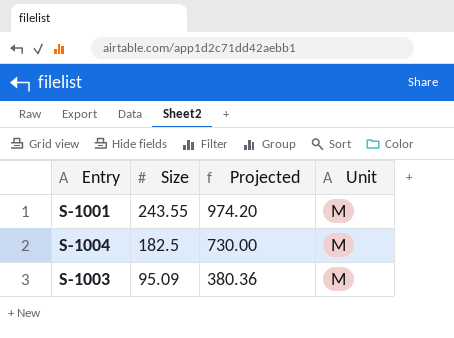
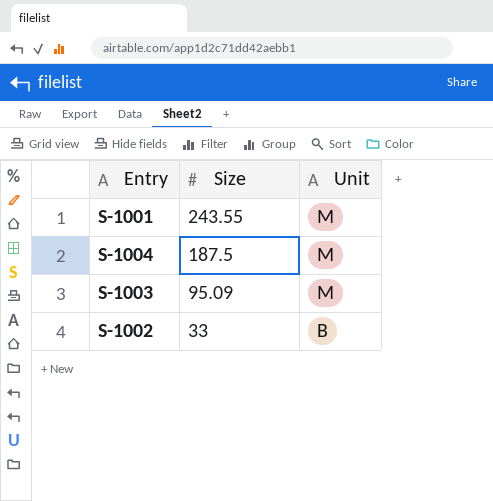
column Projected | formula: [Size] * 4 -> none
S-1004 | Size: 182.5 -> 187.5
row S-1002: none -> 33 | B

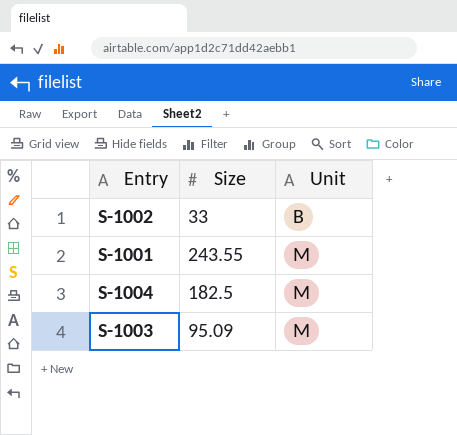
row order: Size descending -> Unit ascending
S-1004 | Size: 187.5 -> 182.5

